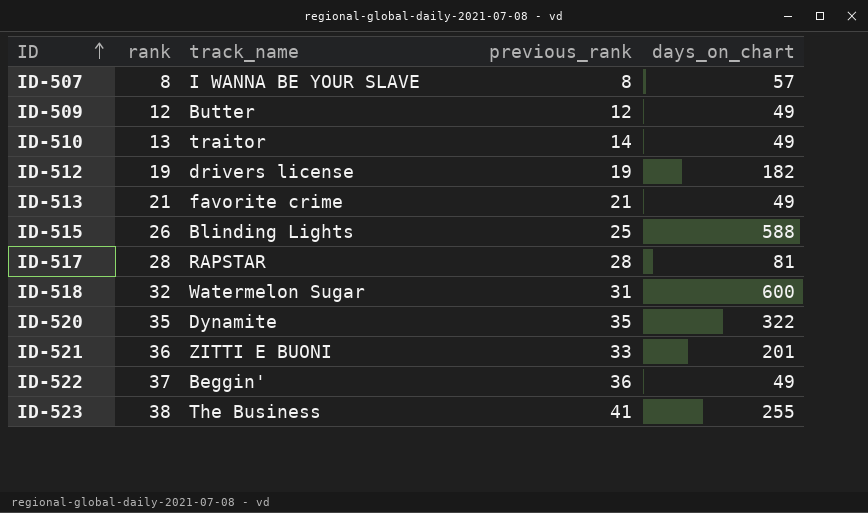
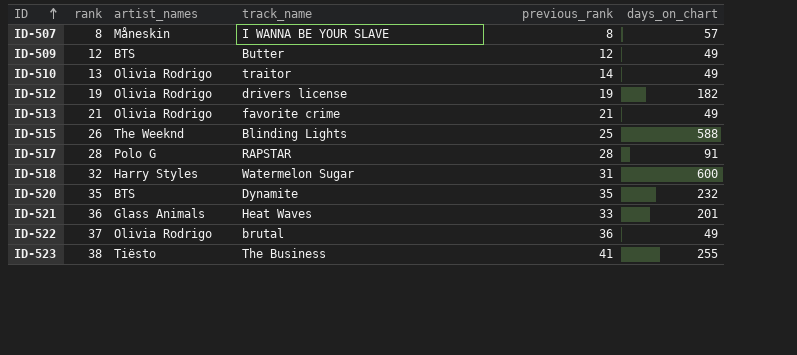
column artist_names | position: none -> 3
ID-517 | days_on_chart: 81 -> 91
ID-520 | days_on_chart: 322 -> 232
ID-521 | track_name: ZITTI E BUONI -> Heat Waves
ID-522 | track_name: Beggin' -> brutal

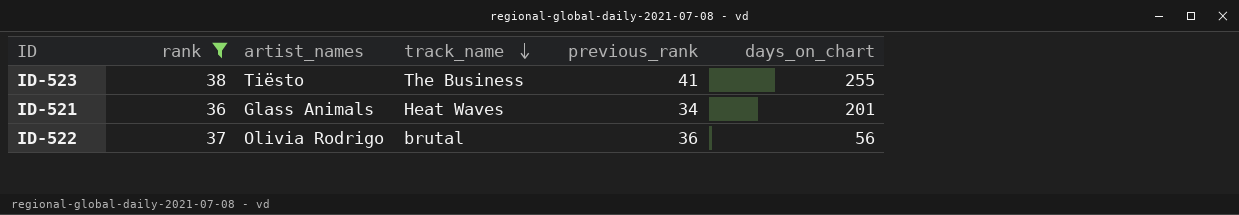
filter: none -> rank >= 36
row order: ID ascending -> track_name descending
ID-521 | previous_rank: 33 -> 34
ID-522 | days_on_chart: 49 -> 56

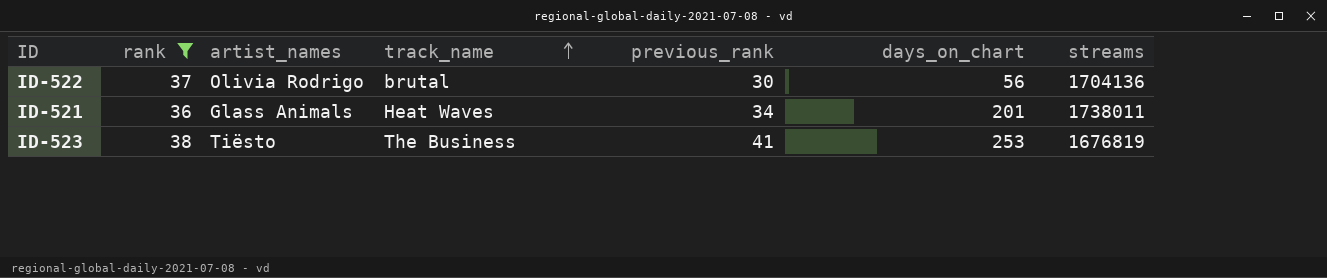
row order: track_name descending -> track_name ascending
column streams | position: none -> 7
ID-522 | previous_rank: 36 -> 30
ID-523 | days_on_chart: 255 -> 253

